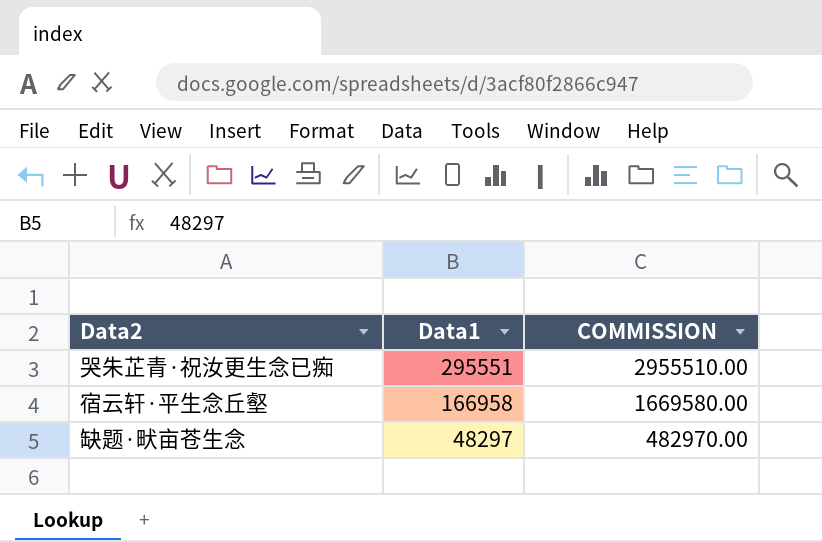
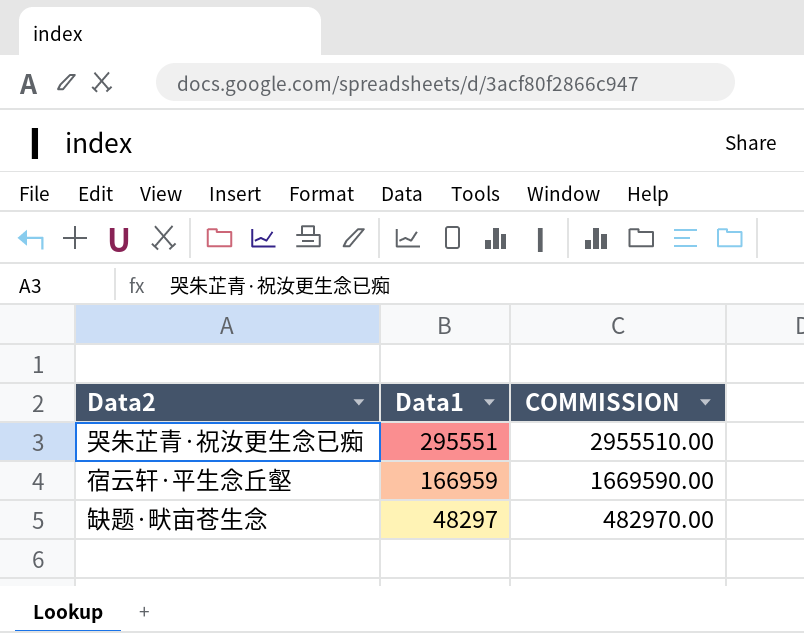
宿云轩·平生念丘壑 | Data1: 166958 -> 166959
宿云轩·平生念丘壑 | COMMISSION: 1669580.00 -> 1669590.00

